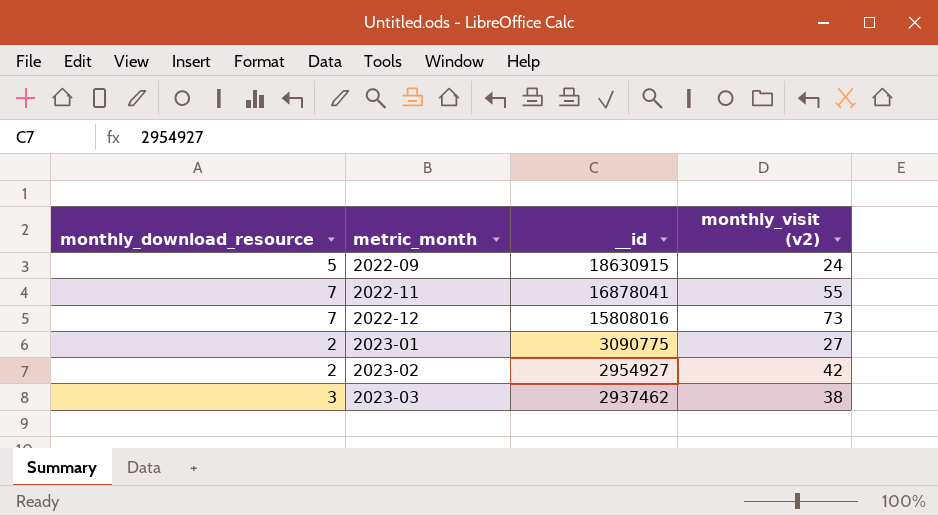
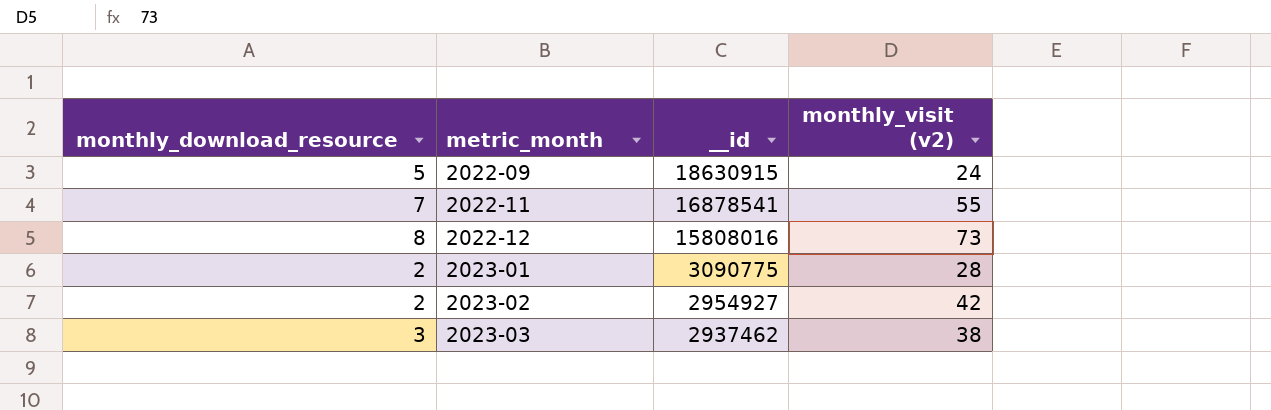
2022-11 | __id: 16878041 -> 16878541
2022-12 | monthly_download_resource: 7 -> 8
2023-01 | monthly_visit (v2): 27 -> 28

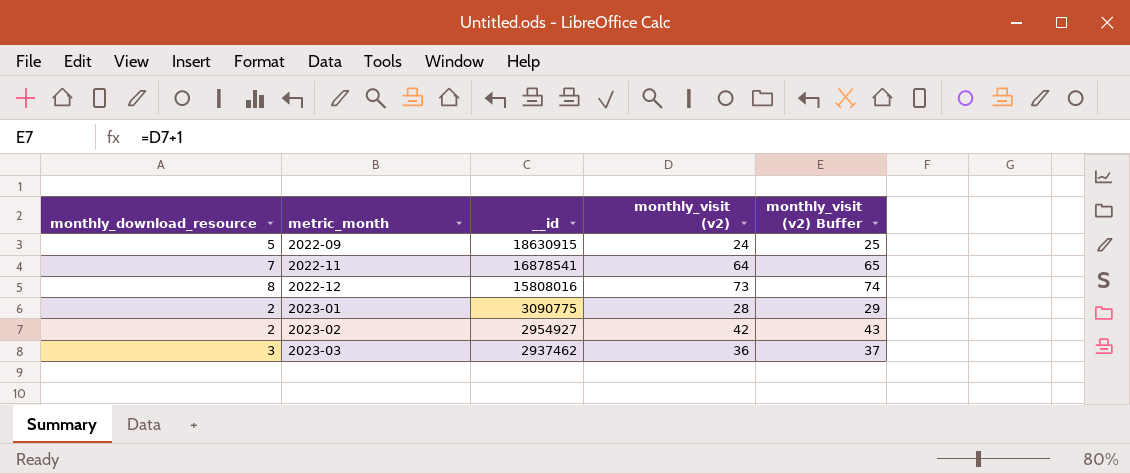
column monthly_visit (v2) Buffer | formula: none -> [monthly_visit (v2)] + 1
2022-11 | monthly_visit (v2): 55 -> 64
2023-03 | monthly_visit (v2): 38 -> 36

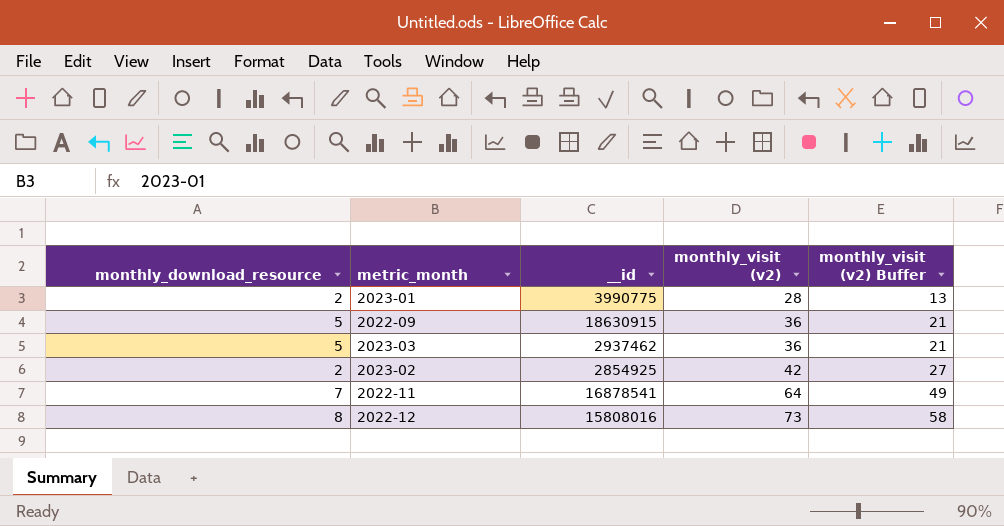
row order: metric_month ascending -> monthly_visit (v2) ascending
column monthly_visit (v2) Buffer | formula: [monthly_visit (v2)] + 1 -> [monthly_visit (v2)] - 15
2023-01 | __id: 3090775 -> 3990775
2022-09 | monthly_visit (v2): 24 -> 36
2023-03 | monthly_download_resource: 3 -> 5
2023-02 | __id: 2954927 -> 2854925

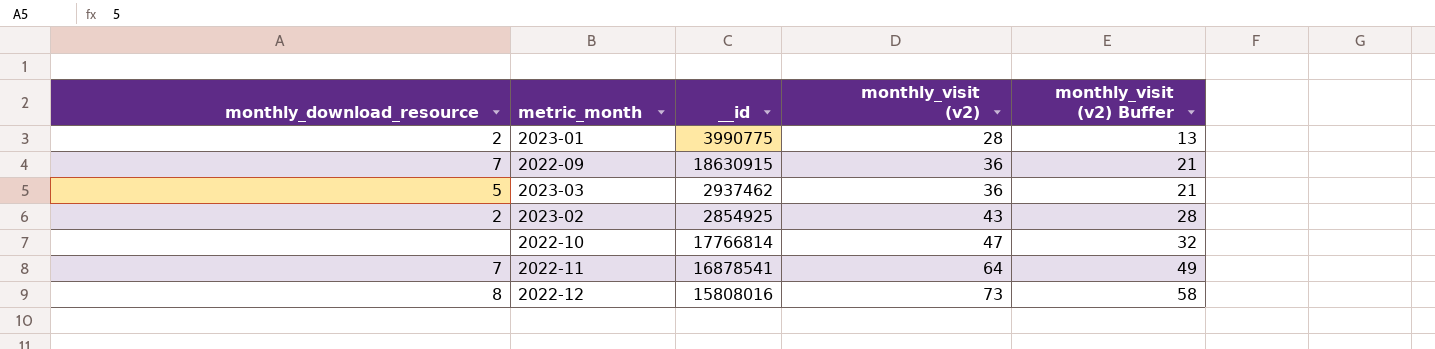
2022-09 | monthly_download_resource: 5 -> 7
2023-02 | monthly_visit (v2): 42 -> 43
2023-02 | monthly_visit (v2) Buffer: 27 -> 28
row 2022-10: none -> none | 17766814 | 47 | 32

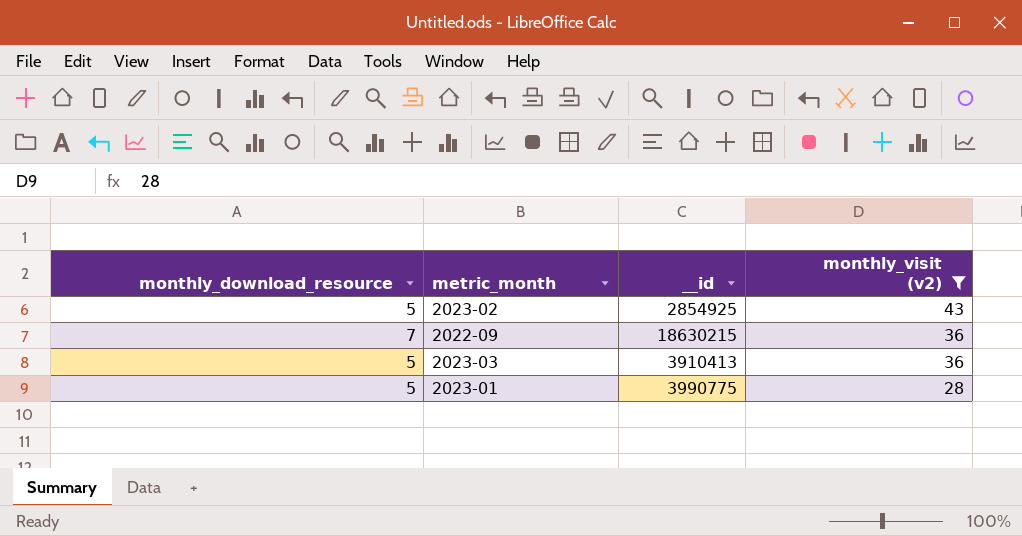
filter: none -> monthly_visit (v2) <= 43
row order: monthly_visit (v2) ascending -> monthly_visit (v2) descending
column monthly_visit (v2) Buffer | formula: [monthly_visit (v2)] - 15 -> none
2023-02 | monthly_download_resource: 2 -> 5
2022-09 | __id: 18630915 -> 18630215
2023-03 | __id: 2937462 -> 3910413
2023-01 | monthly_download_resource: 2 -> 5

